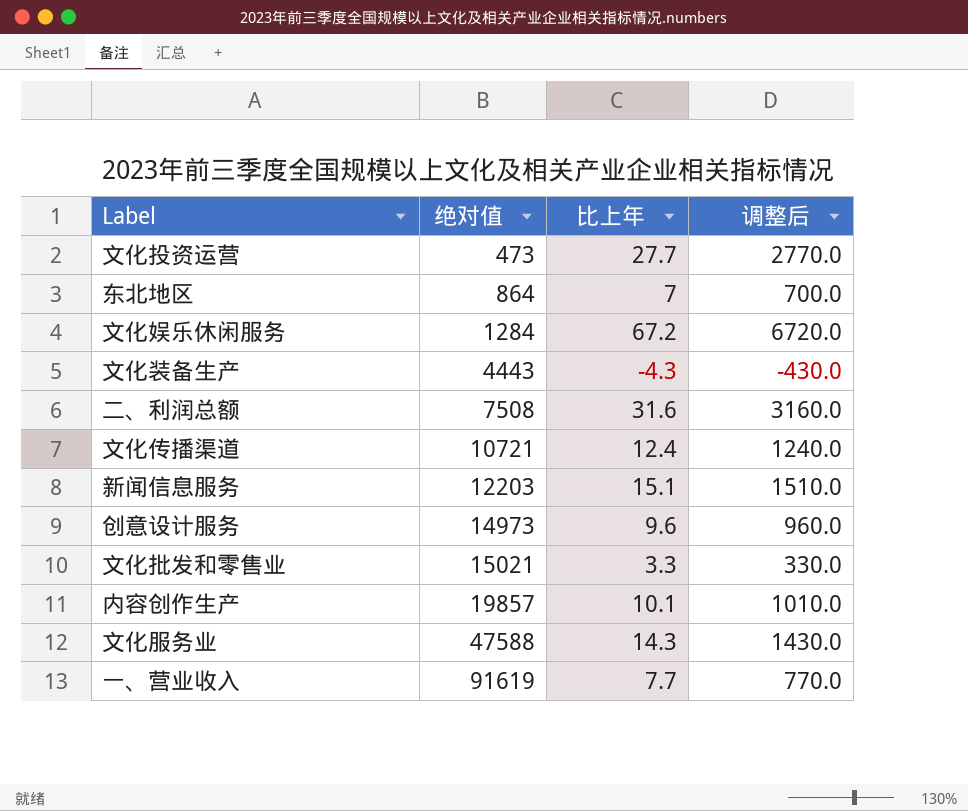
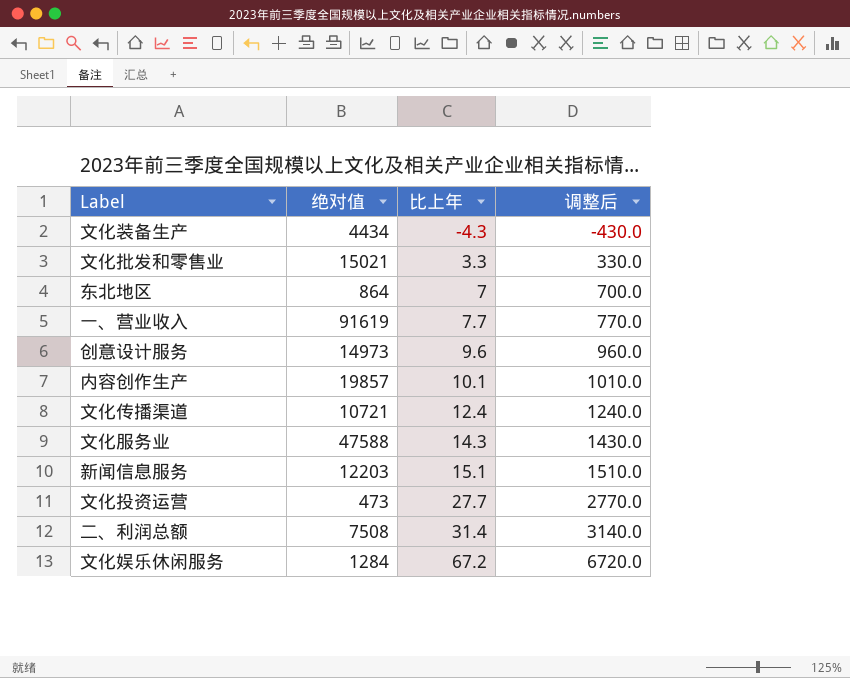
row order: 绝对值 ascending -> 比上年 ascending
文化装备生产 | 绝对值: 4443 -> 4434
二、利润总额 | 比上年: 31.6 -> 31.4
二、利润总额 | 调整后: 3160.0 -> 3140.0

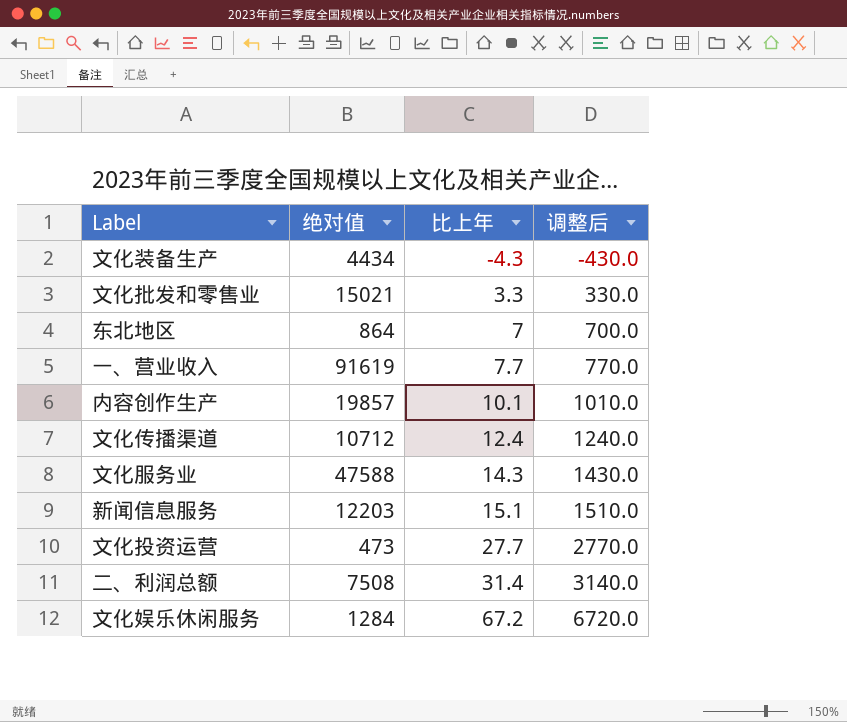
row 创意设计服务: 14973 | 9.6 | 960.0 -> none
文化传播渠道 | 绝对值: 10721 -> 10712

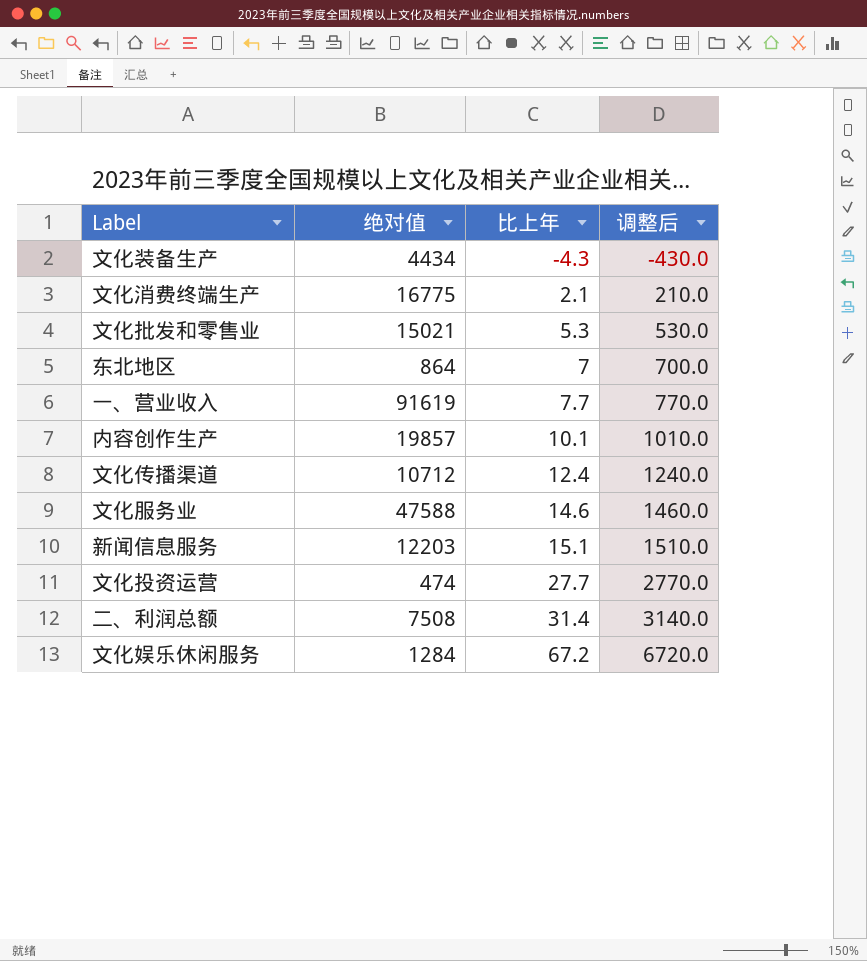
row 文化消费终端生产: none -> 16775 | 2.1 | 210.0
文化批发和零售业 | 比上年: 3.3 -> 5.3
文化批发和零售业 | 调整后: 330.0 -> 530.0
文化服务业 | 比上年: 14.3 -> 14.6
文化服务业 | 调整后: 1430.0 -> 1460.0
文化投资运营 | 绝对值: 473 -> 474

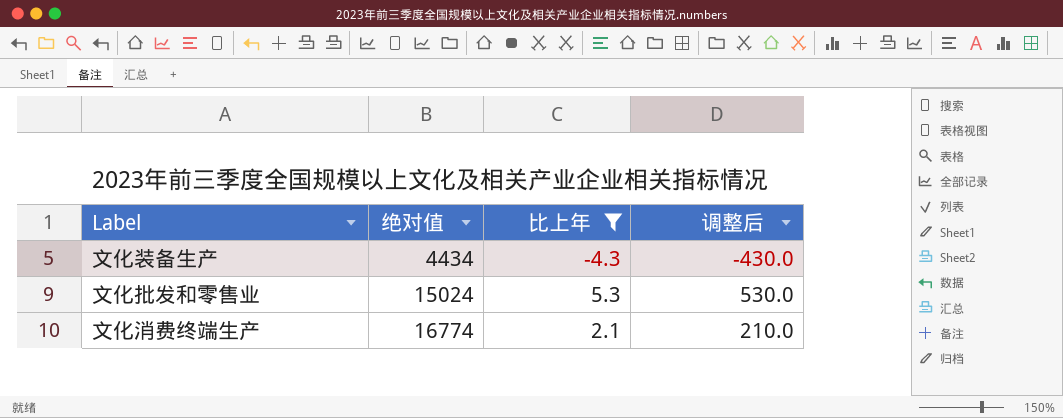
filter: none -> 比上年 <= 5.3
row order: 比上年 ascending -> 绝对值 ascending
文化批发和零售业 | 绝对值: 15021 -> 15024
文化消费终端生产 | 绝对值: 16775 -> 16774

